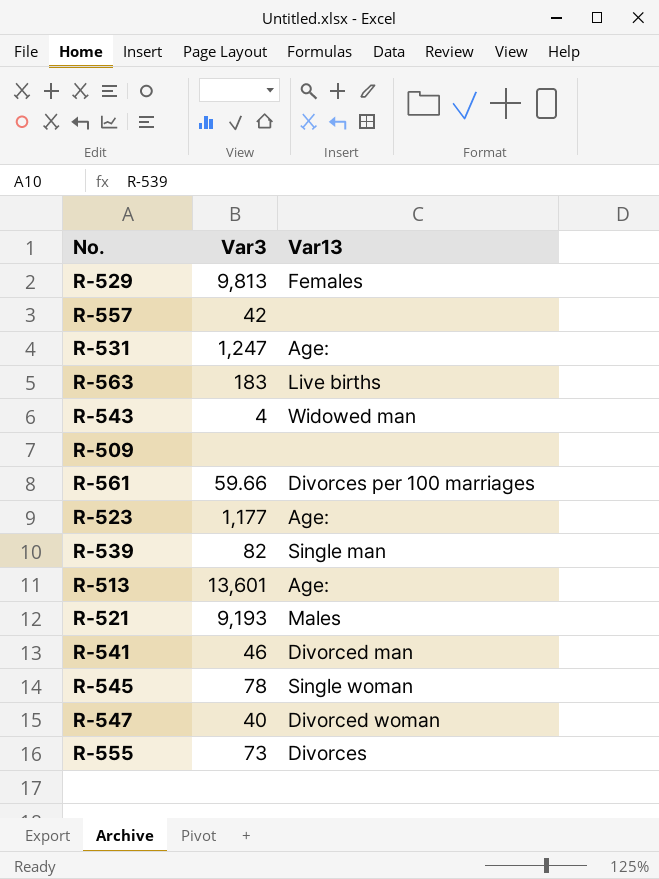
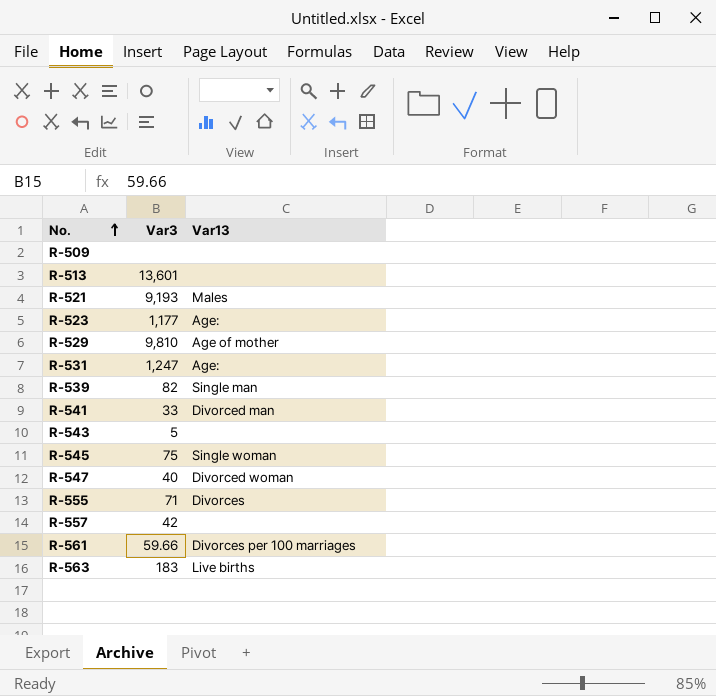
row order: none -> No. ascending
R-513 | Var13: Age: -> none
R-529 | Var3: 9,813 -> 9,810
R-529 | Var13: Females -> Age of mother
R-541 | Var3: 46 -> 33
R-543 | Var3: 4 -> 5
R-543 | Var13: Widowed man -> none
R-545 | Var3: 78 -> 75
R-555 | Var3: 73 -> 71

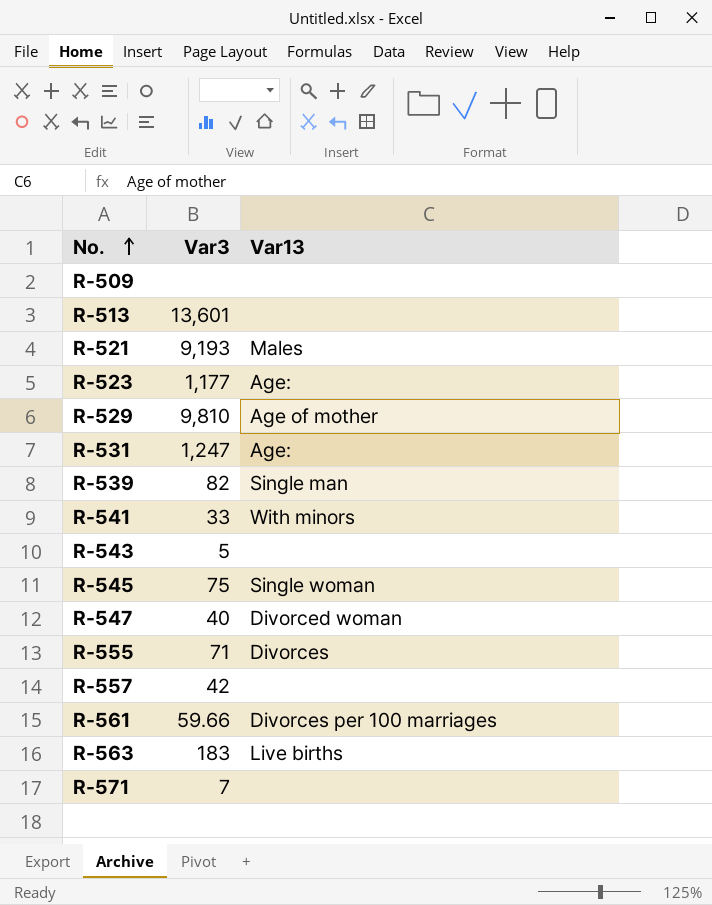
R-541 | Var13: Divorced man -> With minors
row R-571: none -> 7 | none

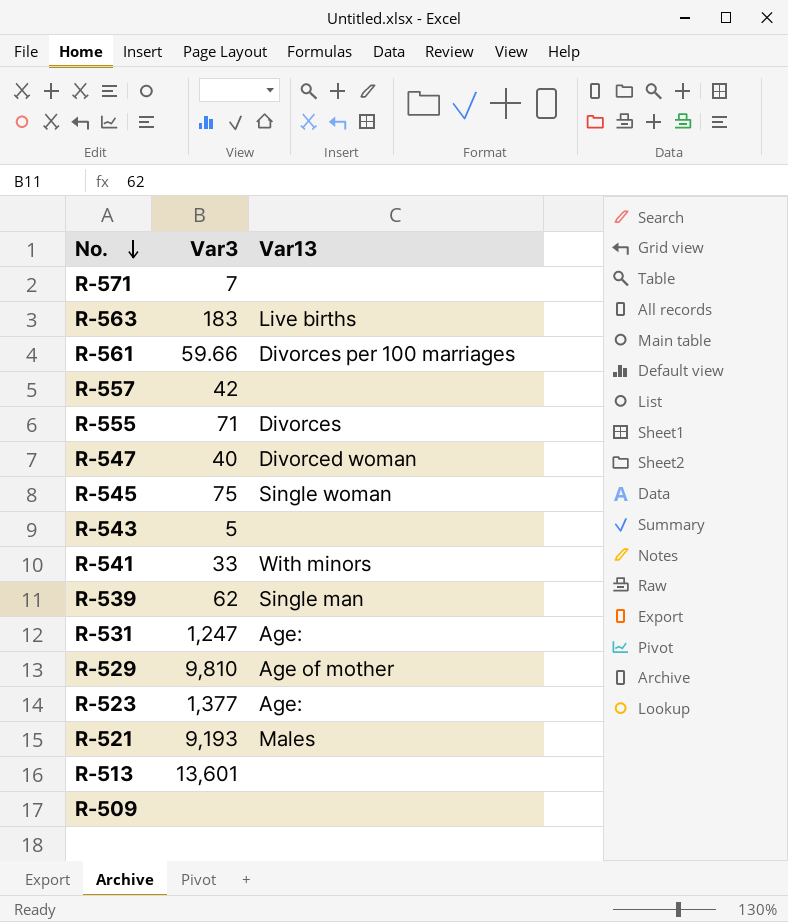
row order: No. ascending -> No. descending
R-539 | Var3: 82 -> 62
R-523 | Var3: 1,177 -> 1,377

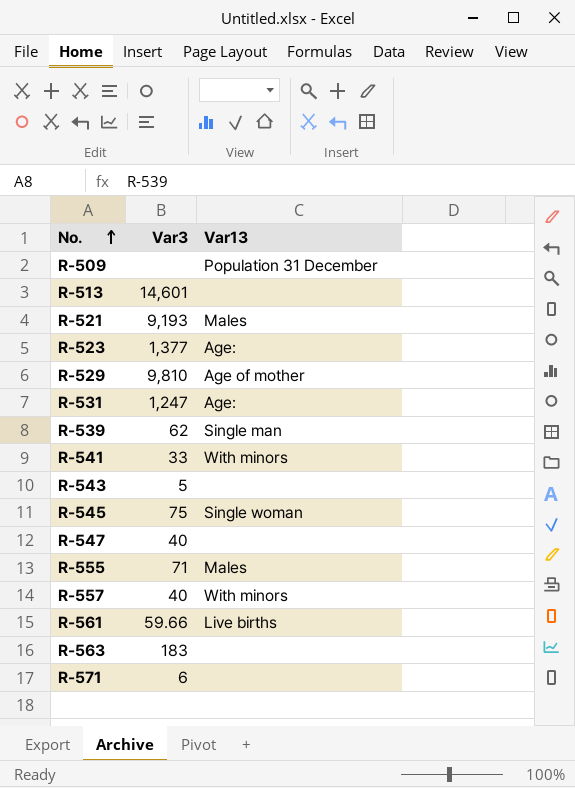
row order: No. descending -> No. ascending
R-509 | Var13: none -> Population 31 December
R-513 | Var3: 13,601 -> 14,601
R-547 | Var13: Divorced woman -> none
R-555 | Var13: Divorces -> Males
R-557 | Var3: 42 -> 40
R-557 | Var13: none -> With minors
R-561 | Var13: Divorces per 100 marriages -> Live births
R-563 | Var13: Live births -> none
R-571 | Var3: 7 -> 6

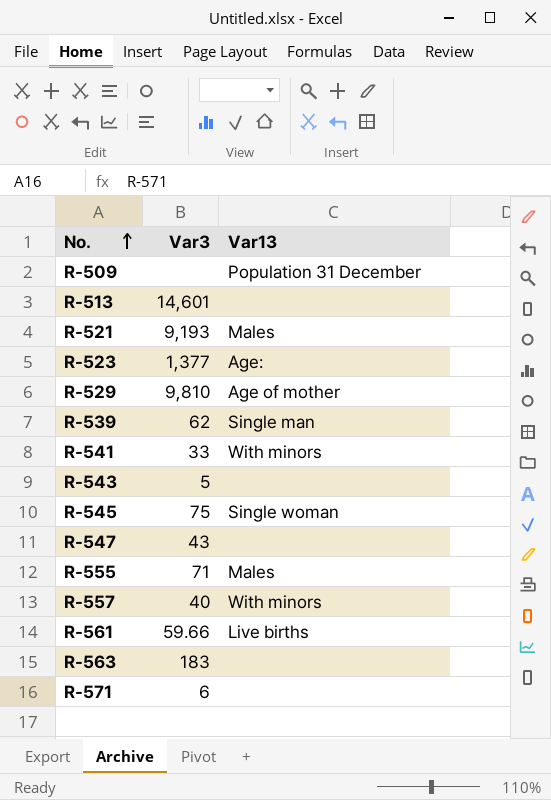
row R-531: 1,247 | Age: -> none
R-547 | Var3: 40 -> 43

